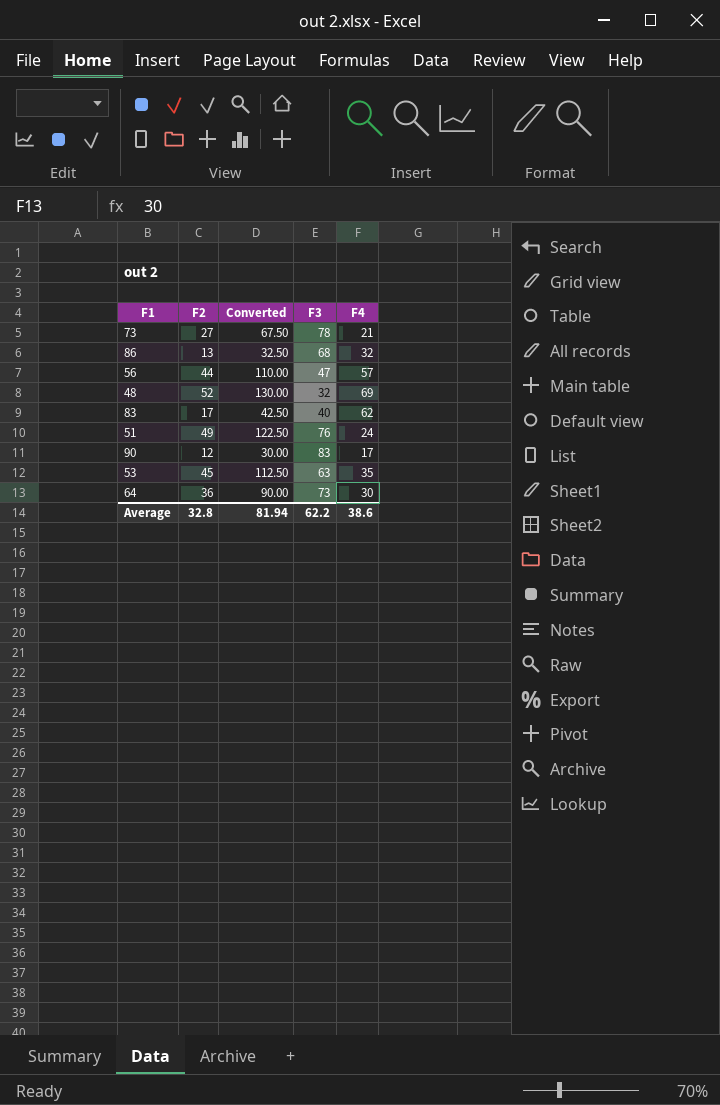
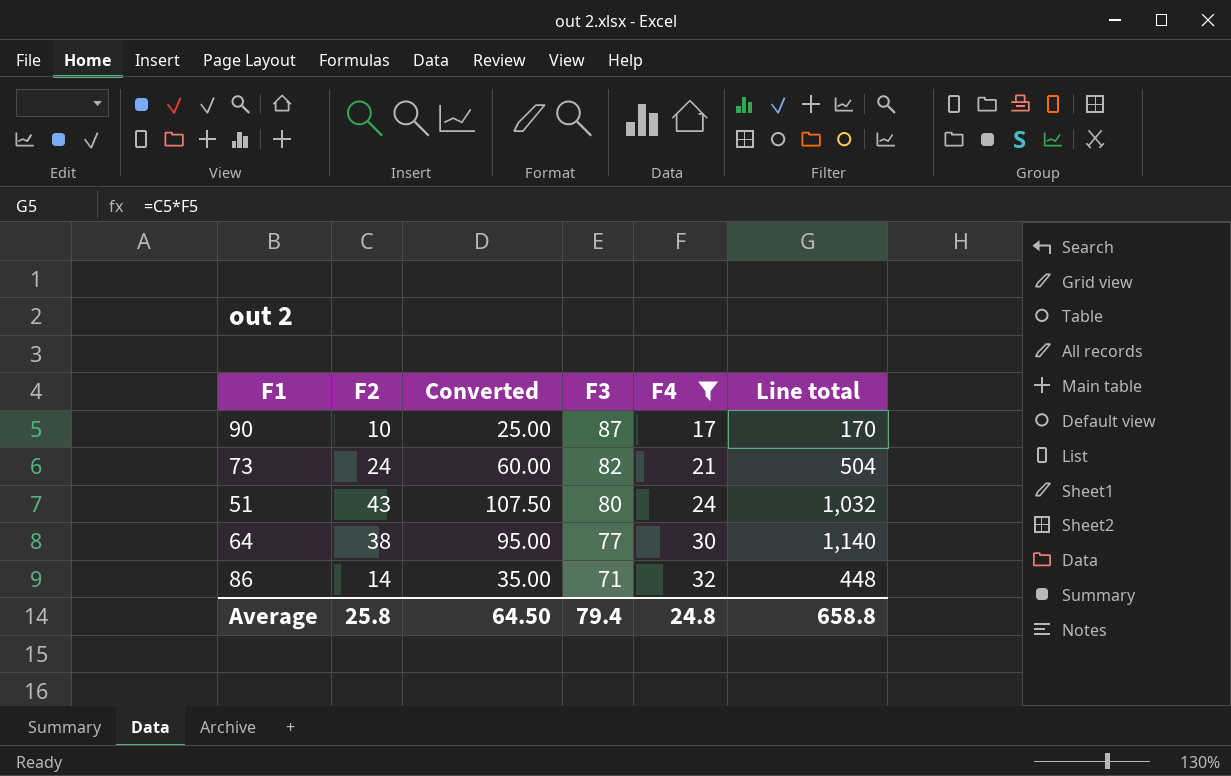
filter: none -> F4 <= 32
row order: none -> F3 descending
column Line total | formula: none -> [F2] * [F4]
90 | F2: 12 -> 10
90 | Converted: 30.00 -> 25.00
90 | F3: 83 -> 87
73 | F2: 27 -> 24
73 | Converted: 67.50 -> 60.00
73 | F3: 78 -> 82
51 | F2: 49 -> 43
51 | Converted: 122.50 -> 107.50
51 | F3: 76 -> 80
64 | F2: 36 -> 38
64 | Converted: 90.00 -> 95.00
64 | F3: 73 -> 77
86 | F2: 13 -> 14
86 | Converted: 32.50 -> 35.00
86 | F3: 68 -> 71
Average | F2: 32.8 -> 25.8
Average | Converted: 81.94 -> 64.50
Average | F3: 62.2 -> 79.4
Average | F4: 38.6 -> 24.8

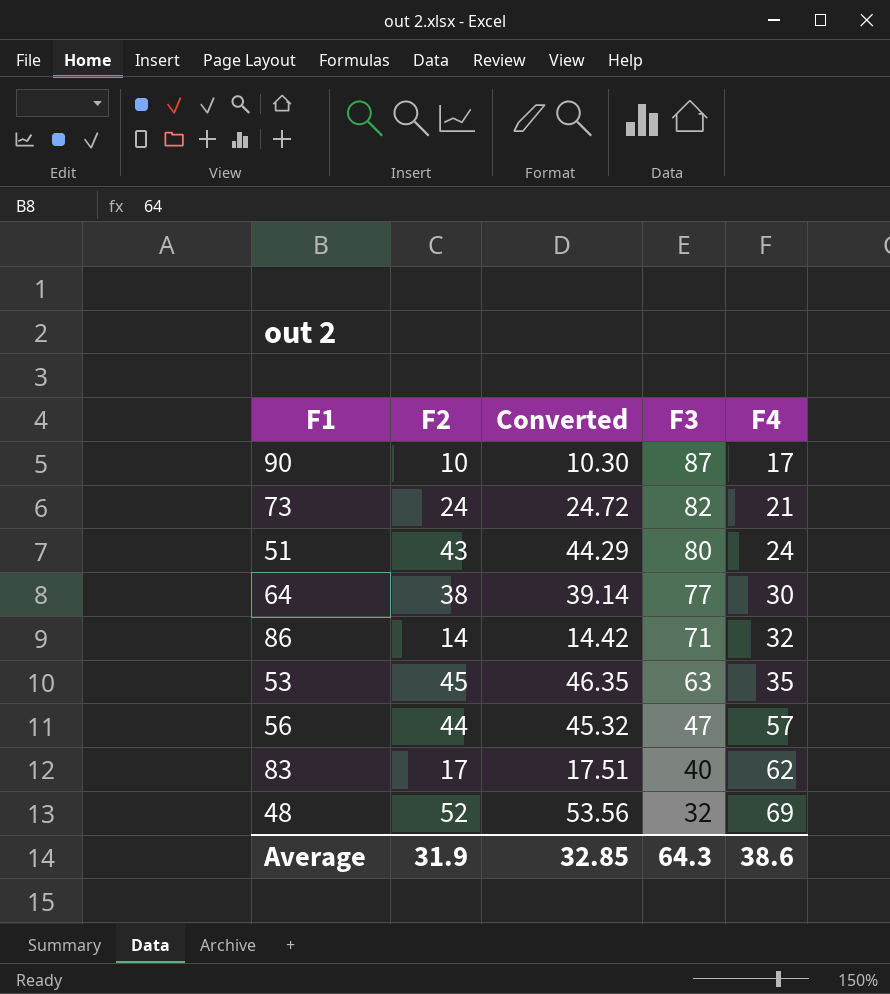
filter: F4 <= 32 -> none
column Line total | formula: [F2] * [F4] -> none
column Converted | formula: [F2] * 2.5 -> [F2] * 1.03
Average | F2: 25.8 -> 31.9
Average | Converted: 64.50 -> 32.85
Average | F3: 79.4 -> 64.3
Average | F4: 24.8 -> 38.6

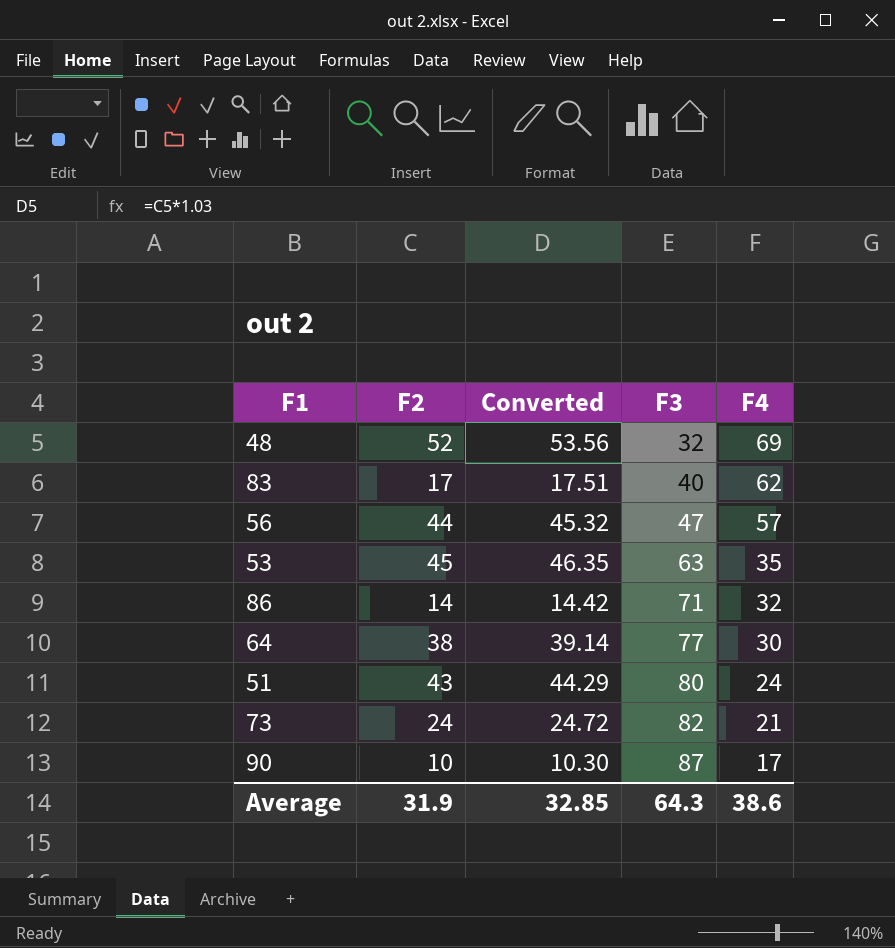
row order: F3 descending -> F3 ascending

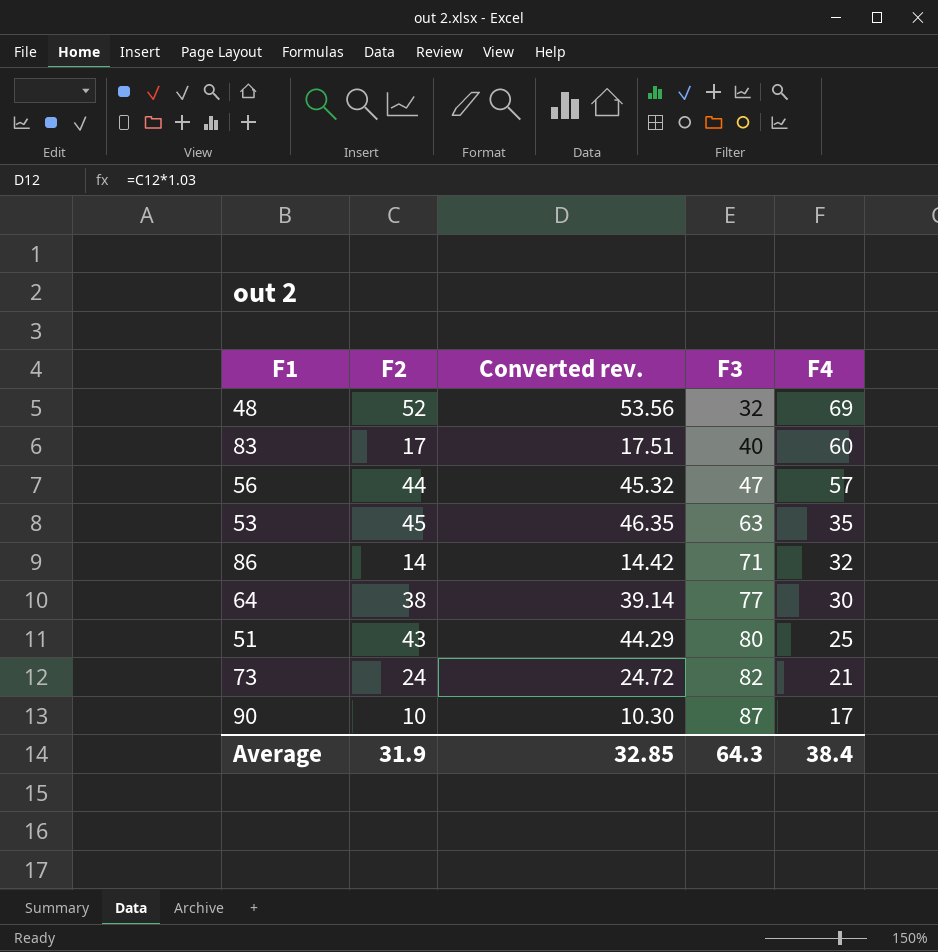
column name: Converted -> Converted rev.
83 | F4: 62 -> 60
51 | F4: 24 -> 25
Average | F4: 38.6 -> 38.4

